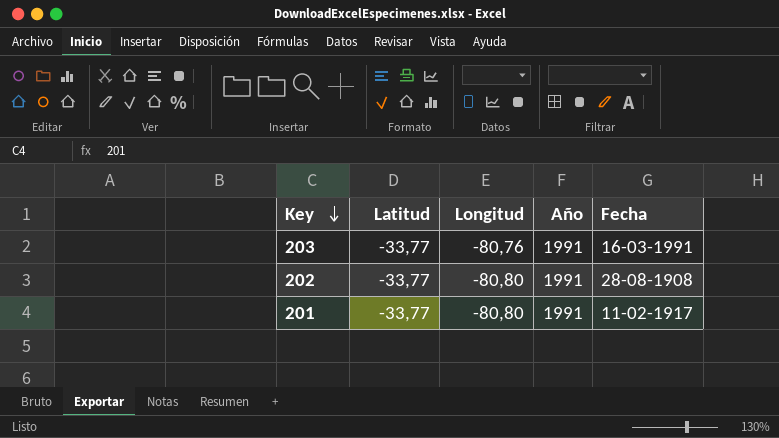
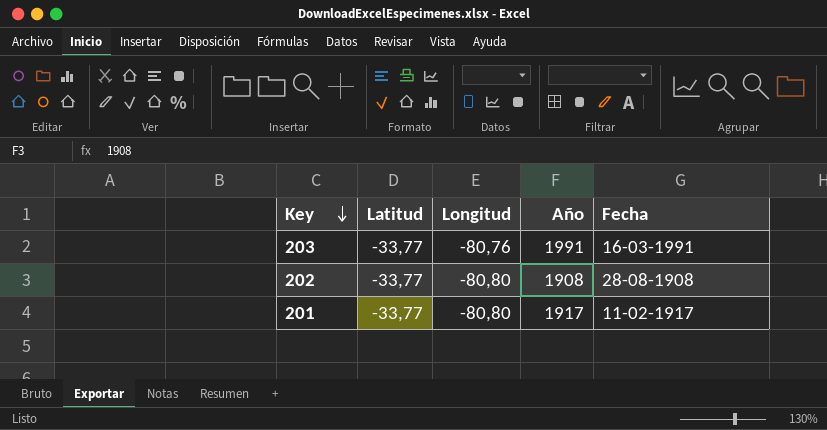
202 | Año: 1991 -> 1908
201 | Año: 1991 -> 1917

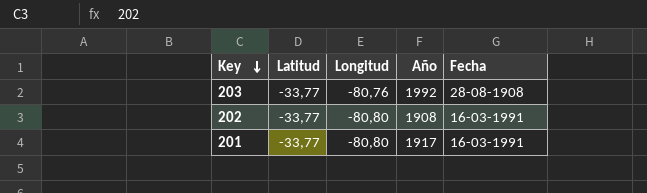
203 | Año: 1991 -> 1992
203 | Fecha: 16-03-1991 -> 28-08-1908
202 | Fecha: 28-08-1908 -> 16-03-1991
201 | Fecha: 11-02-1917 -> 16-03-1991

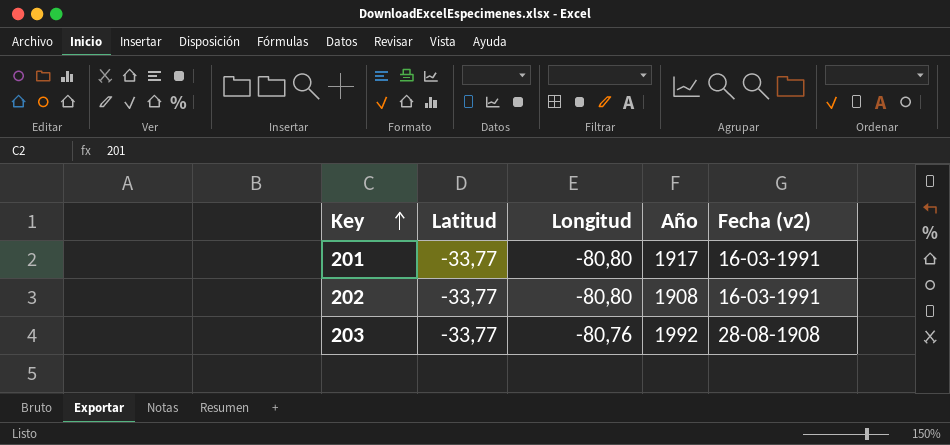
row order: Key descending -> Key ascending
column name: Fecha -> Fecha (v2)

